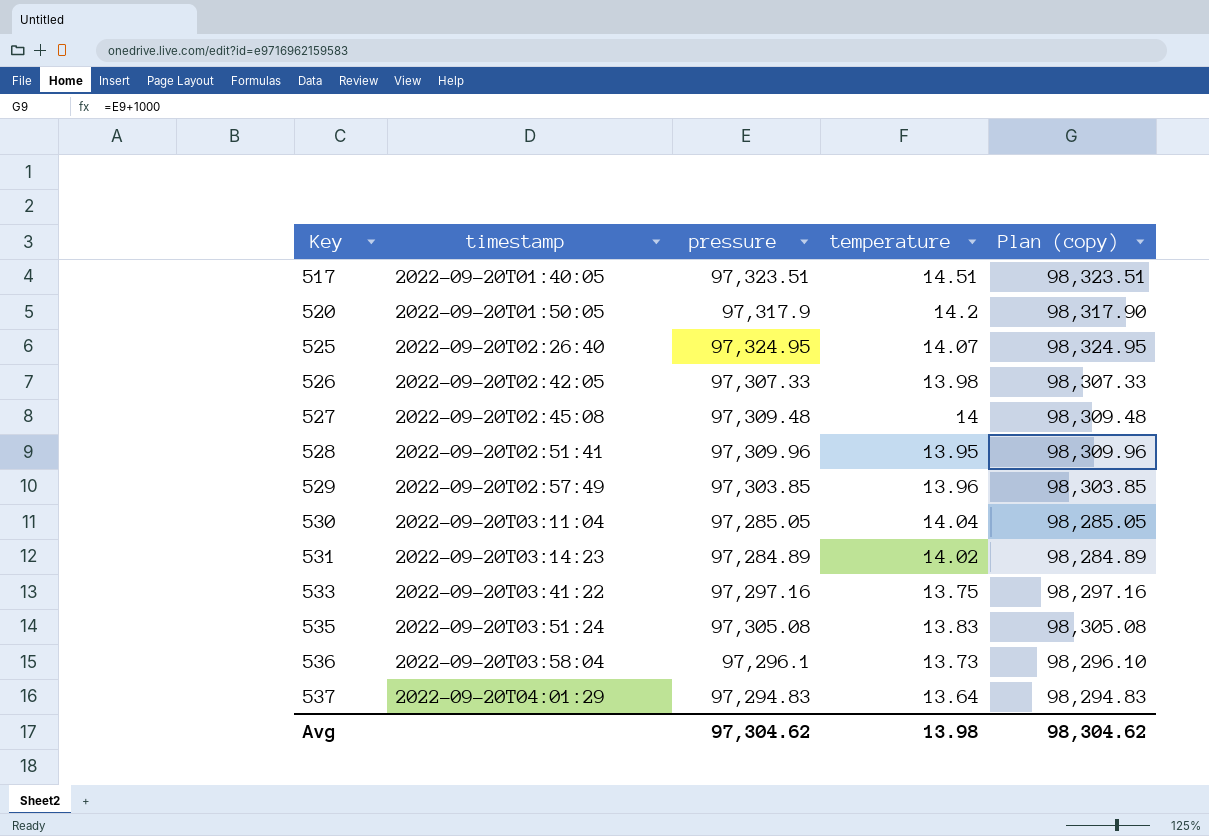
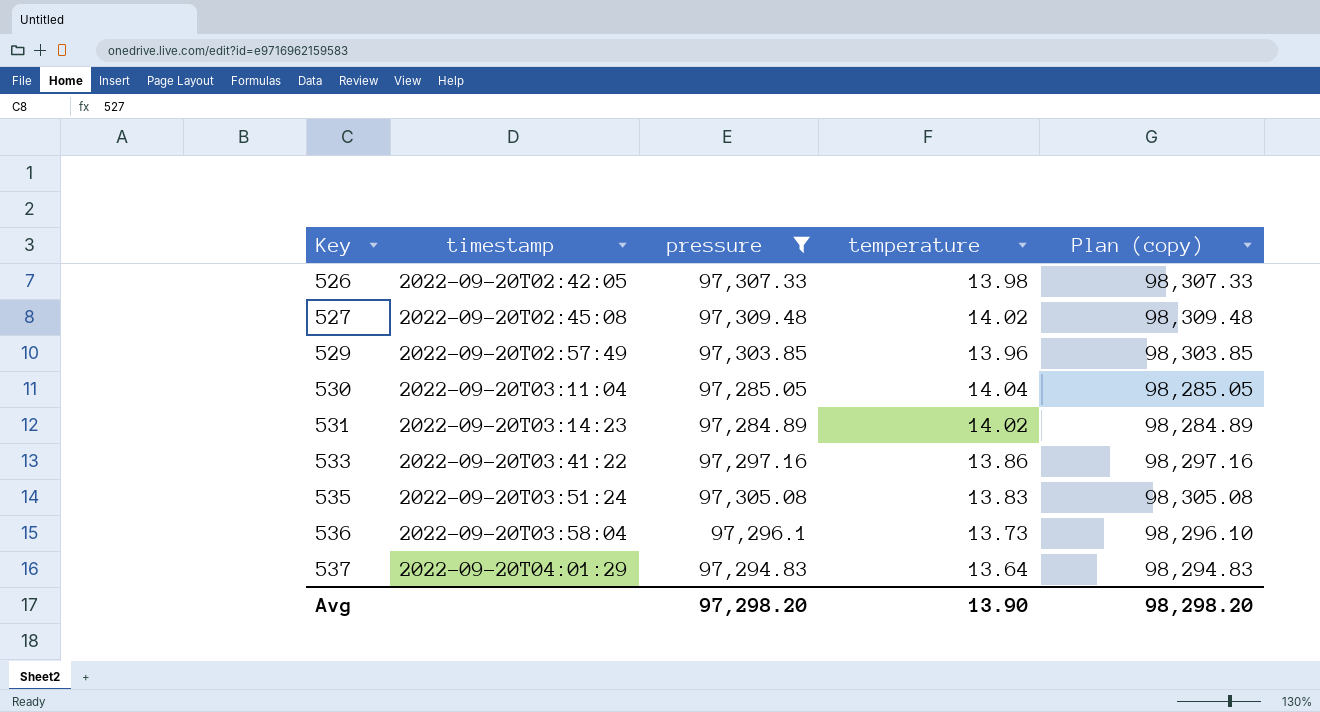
filter: none -> pressure <= 97,309.48
527 | temperature: 14 -> 14.02
533 | temperature: 13.75 -> 13.86
Avg | pressure: 97,304.62 -> 97,298.20
Avg | temperature: 13.98 -> 13.90
Avg | Plan (copy): 98,304.62 -> 98,298.20

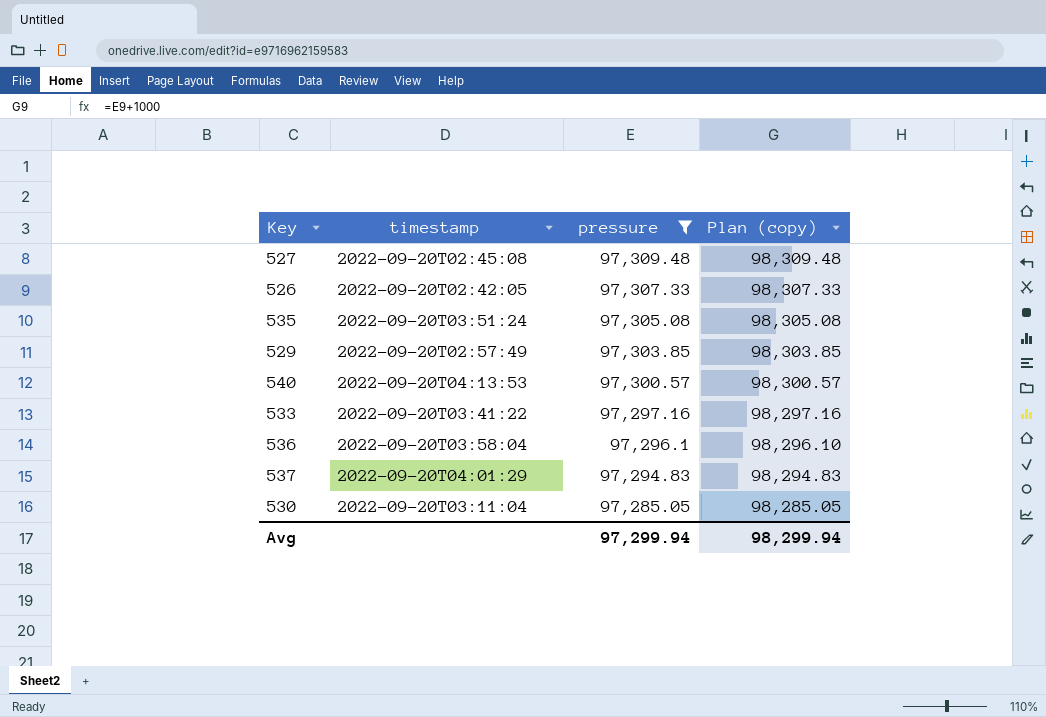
row order: Key ascending -> pressure descending
column temperature | position: 4 -> none
row 531: 2022-09-20T03:14:23 | 97,284.89 | 14.02 | 98,284.89 -> none
row 540: none -> 2022-09-20T04:13:53 | 97,300.57 | 98,300.57
Avg | pressure: 97,298.20 -> 97,299.94
Avg | Plan (copy): 98,298.20 -> 98,299.94

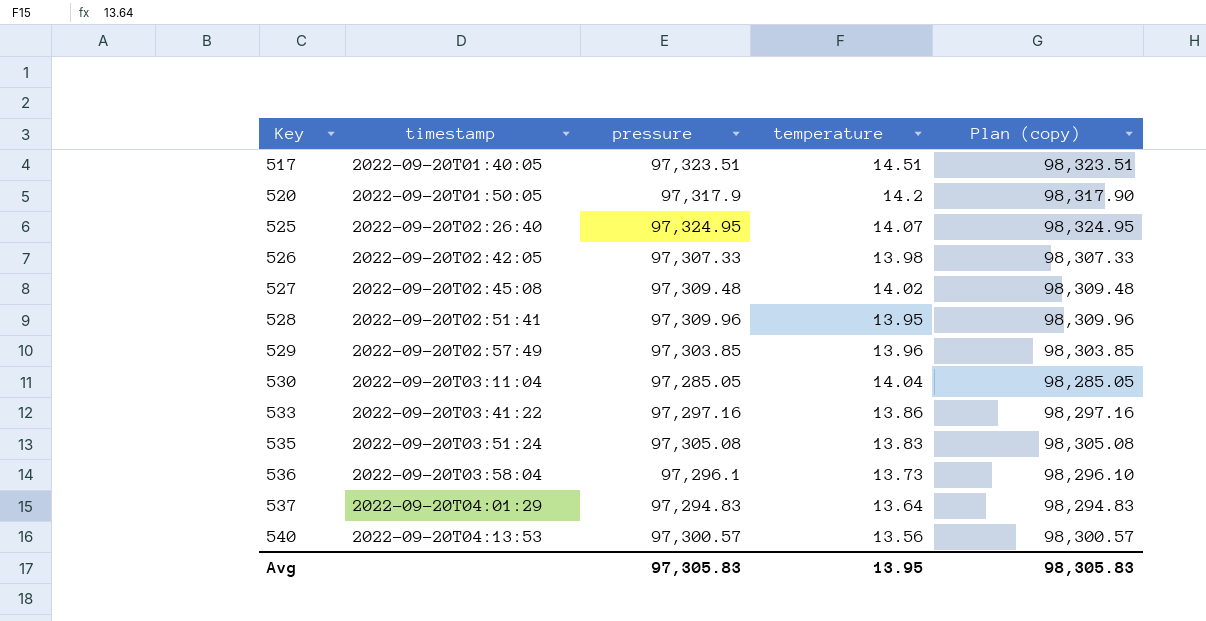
filter: pressure <= 97,309.48 -> none
row order: pressure descending -> Key ascending
column temperature | position: none -> 4
Avg | pressure: 97,299.94 -> 97,305.83
Avg | Plan (copy): 98,299.94 -> 98,305.83

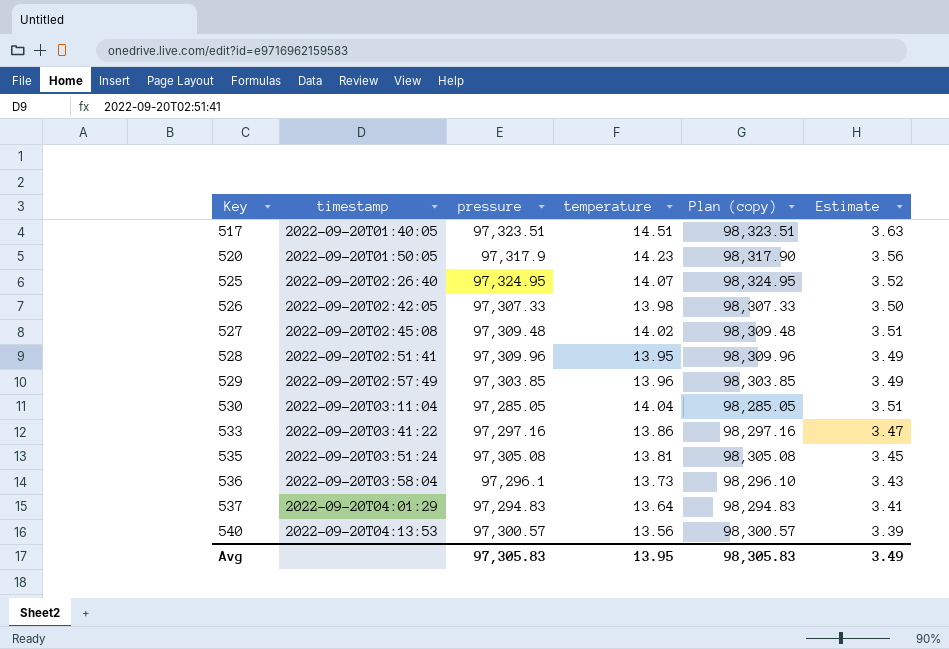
column Estimate | formula: none -> [temperature] * 0.25
520 | temperature: 14.2 -> 14.23
535 | temperature: 13.83 -> 13.81

